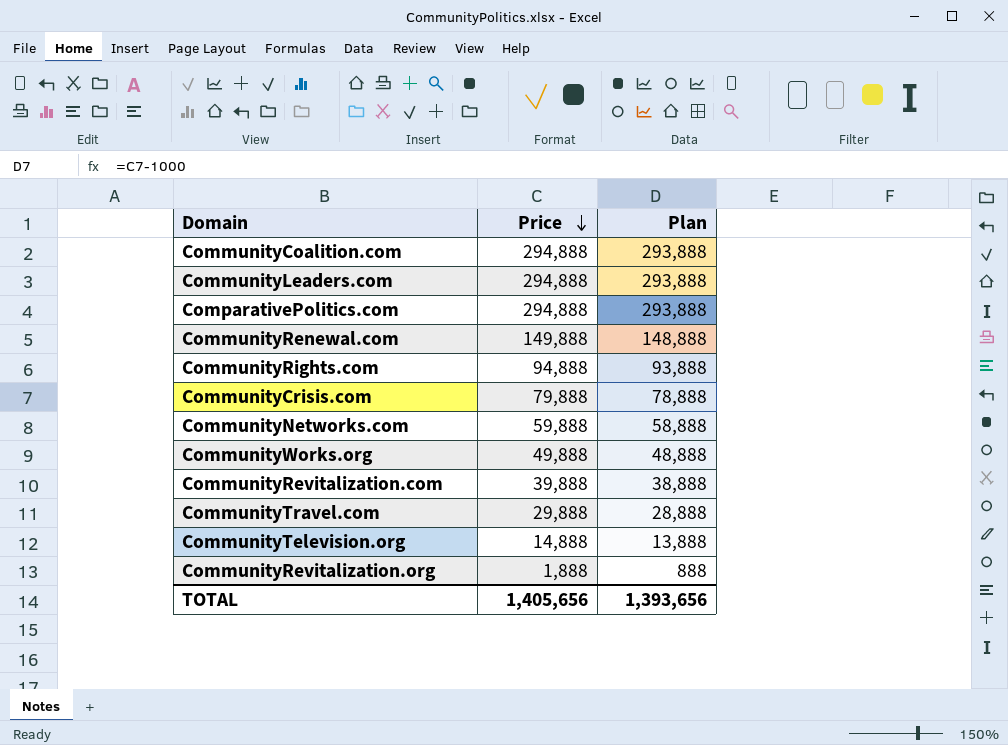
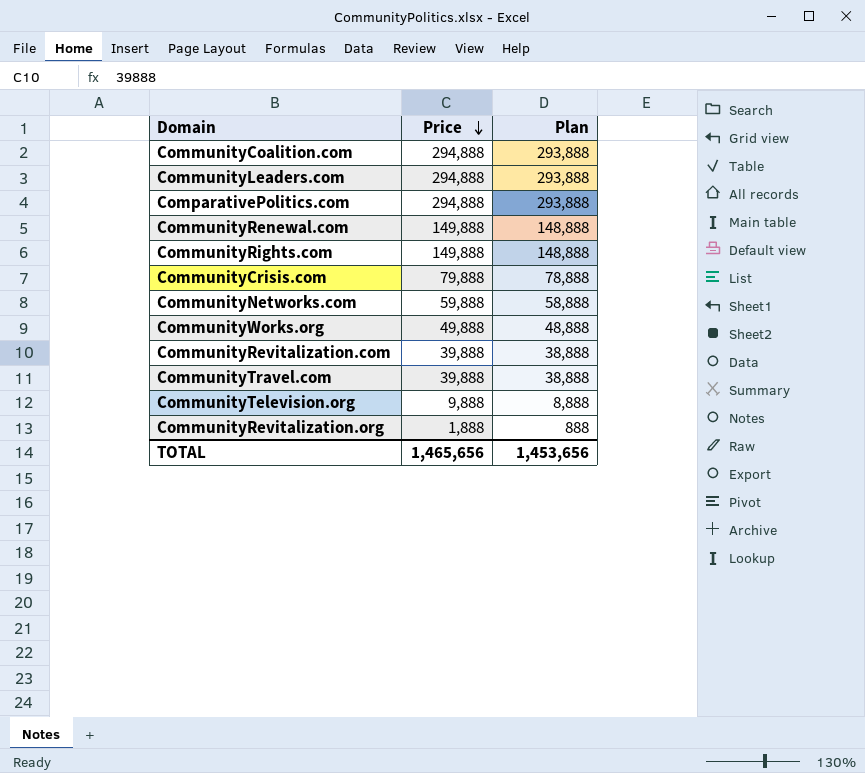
CommunityRights.com | Price: 94,888 -> 149,888
CommunityRights.com | Plan: 93,888 -> 148,888
CommunityTravel.com | Price: 29,888 -> 39,888
CommunityTravel.com | Plan: 28,888 -> 38,888
CommunityTelevision.org | Price: 14,888 -> 9,888
CommunityTelevision.org | Plan: 13,888 -> 8,888
TOTAL | Price: 1,405,656 -> 1,465,656
TOTAL | Plan: 1,393,656 -> 1,453,656

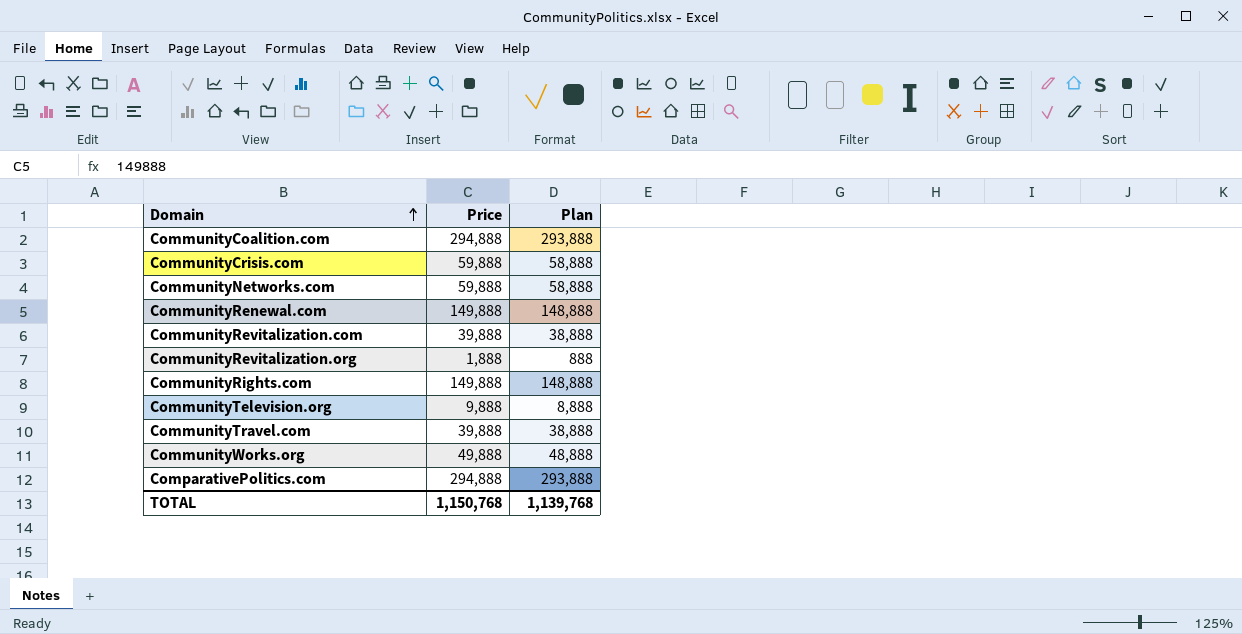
row order: Price descending -> Domain ascending
row CommunityLeaders.com: 294,888 | 293,888 -> none
CommunityCrisis.com | Price: 79,888 -> 59,888
CommunityCrisis.com | Plan: 78,888 -> 58,888
TOTAL | Price: 1,465,656 -> 1,150,768
TOTAL | Plan: 1,453,656 -> 1,139,768

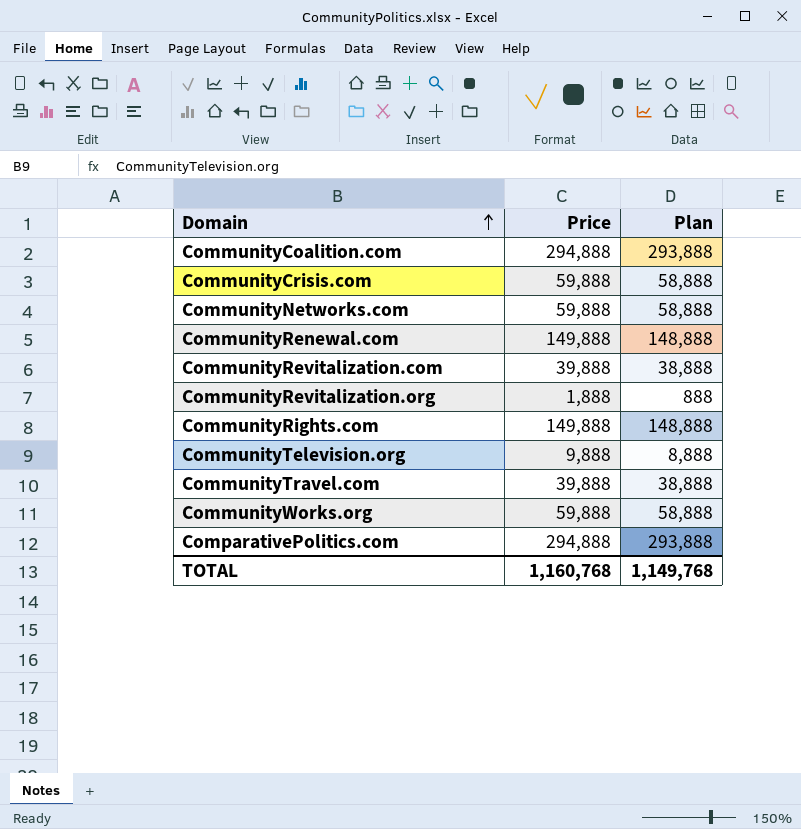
CommunityWorks.org | Price: 49,888 -> 59,888
CommunityWorks.org | Plan: 48,888 -> 58,888
TOTAL | Price: 1,150,768 -> 1,160,768
TOTAL | Plan: 1,139,768 -> 1,149,768

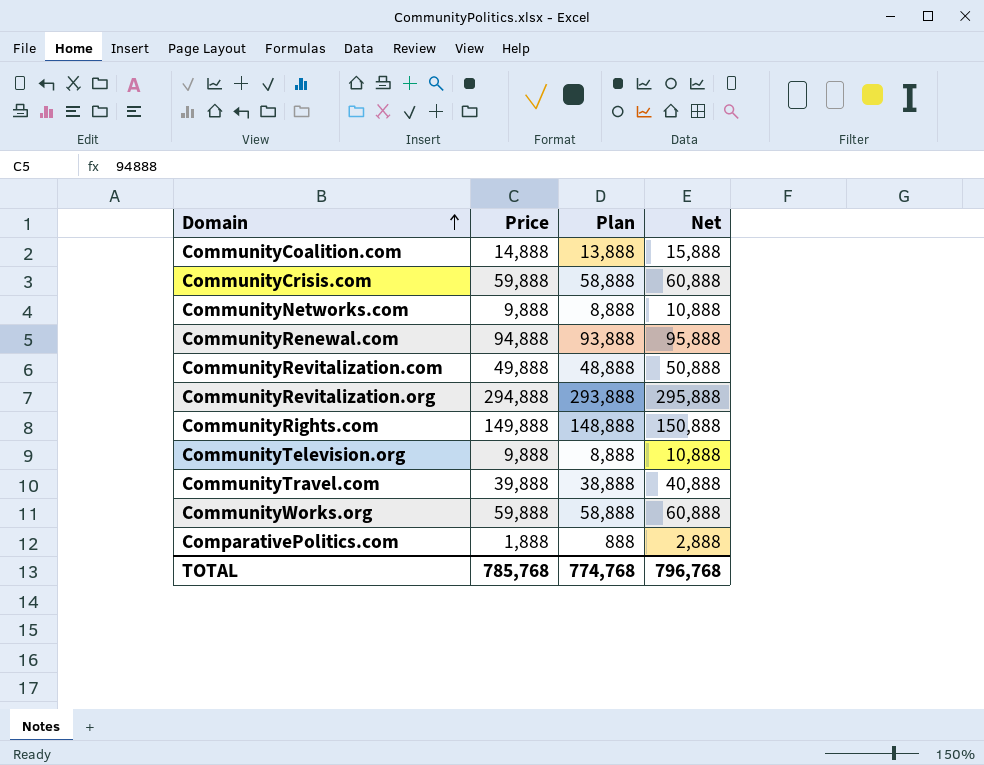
column Net | formula: none -> [Price] + 1000
CommunityCoalition.com | Price: 294,888 -> 14,888
CommunityCoalition.com | Plan: 293,888 -> 13,888
CommunityNetworks.com | Price: 59,888 -> 9,888
CommunityNetworks.com | Plan: 58,888 -> 8,888
CommunityRenewal.com | Price: 149,888 -> 94,888
CommunityRenewal.com | Plan: 148,888 -> 93,888
CommunityRevitalization.com | Price: 39,888 -> 49,888
CommunityRevitalization.com | Plan: 38,888 -> 48,888
CommunityRevitalization.org | Price: 1,888 -> 294,888
CommunityRevitalization.org | Plan: 888 -> 293,888
ComparativePolitics.com | Price: 294,888 -> 1,888
ComparativePolitics.com | Plan: 293,888 -> 888
TOTAL | Price: 1,160,768 -> 785,768
TOTAL | Plan: 1,149,768 -> 774,768

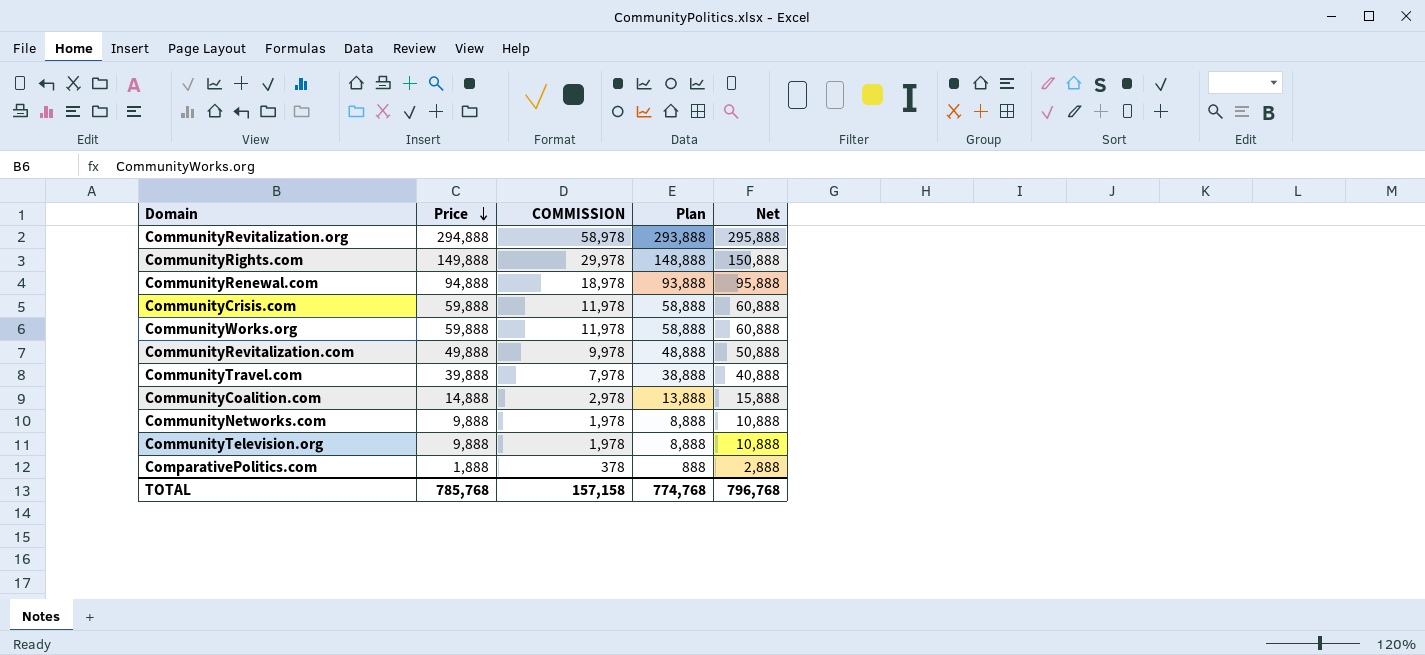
row order: Domain ascending -> Price descending
column COMMISSION | formula: none -> [Price] * 0.2

